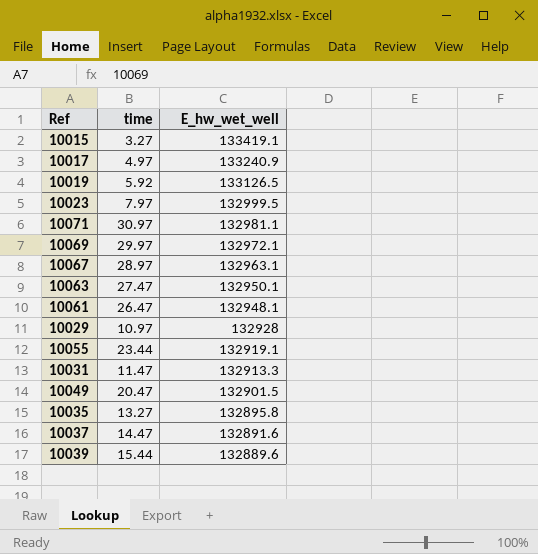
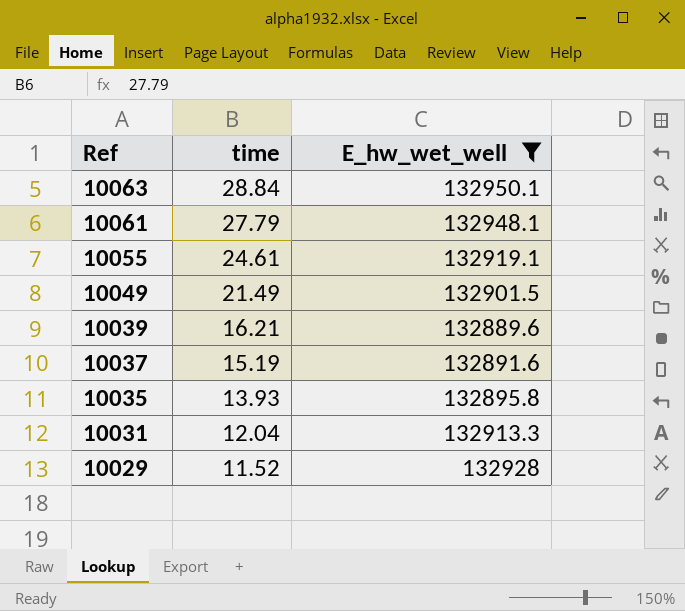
filter: none -> E_hw_wet_well <= 132950.1
row order: E_hw_wet_well descending -> Ref descending
10063 | time: 27.47 -> 28.84
10061 | time: 26.47 -> 27.79
10055 | time: 23.44 -> 24.61
10049 | time: 20.47 -> 21.49
10039 | time: 15.44 -> 16.21
10037 | time: 14.47 -> 15.19
10035 | time: 13.27 -> 13.93
10031 | time: 11.47 -> 12.04
10029 | time: 10.97 -> 11.52

